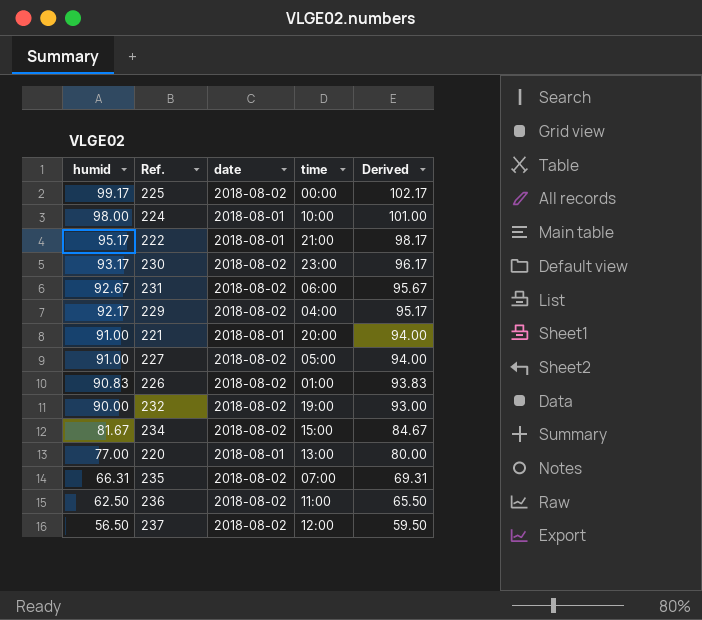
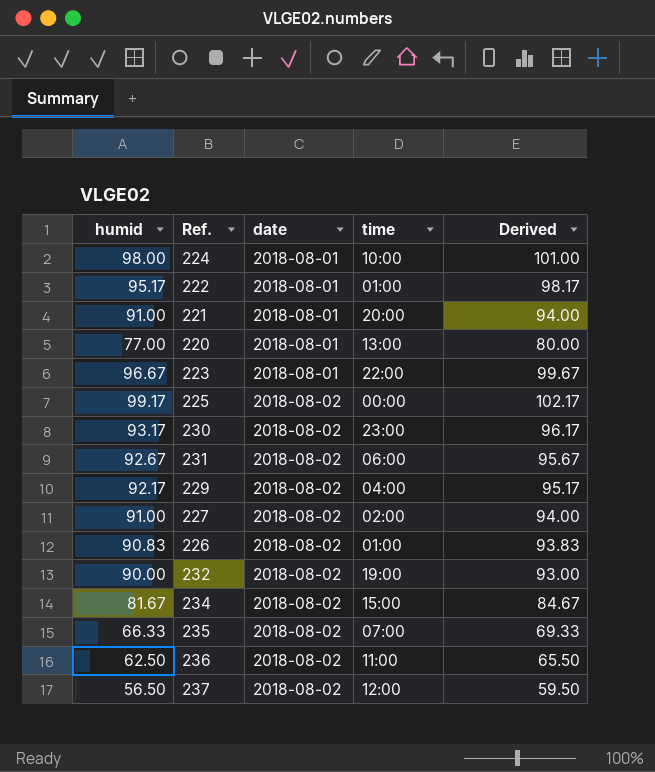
row order: humid descending -> date ascending
222 | time: 21:00 -> 01:00
row 223: none -> 96.67 | 2018-08-01 | 22:00 | 99.67
227 | time: 05:00 -> 02:00
235 | humid: 66.31 -> 66.33
235 | Derived: 69.31 -> 69.33

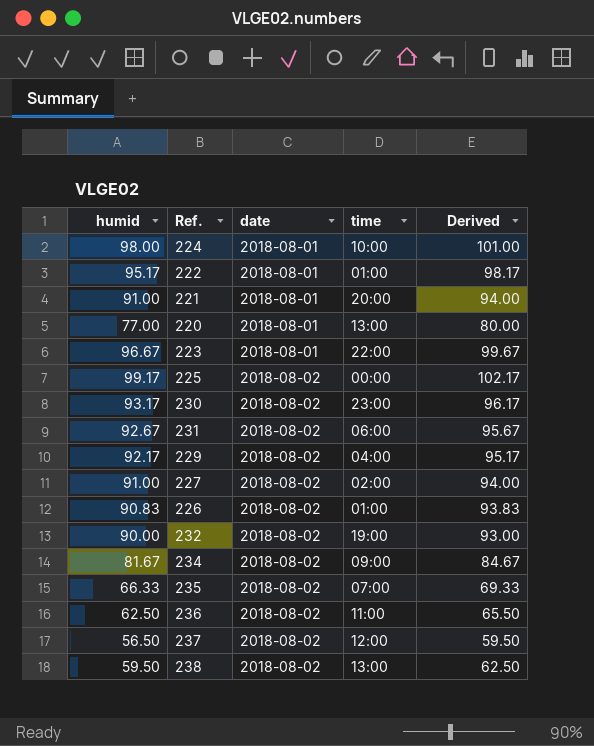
234 | time: 15:00 -> 09:00
row 238: none -> 59.50 | 2018-08-02 | 13:00 | 62.50

